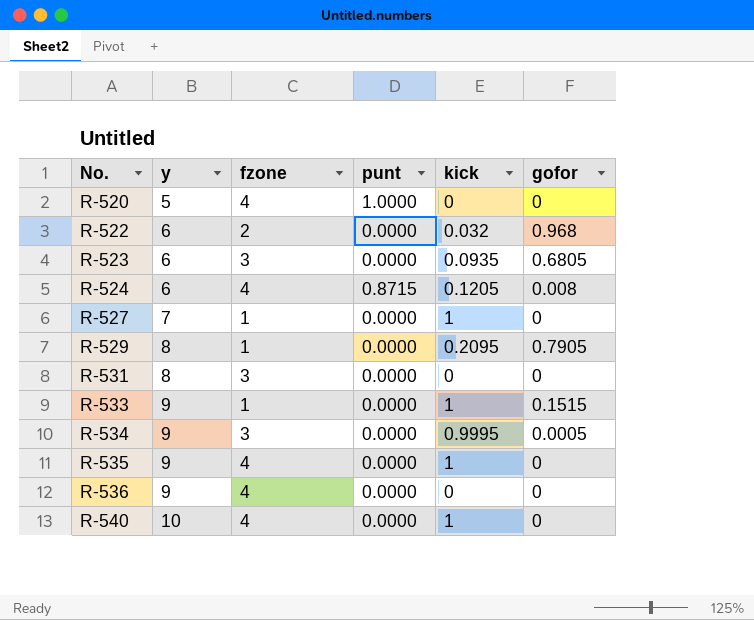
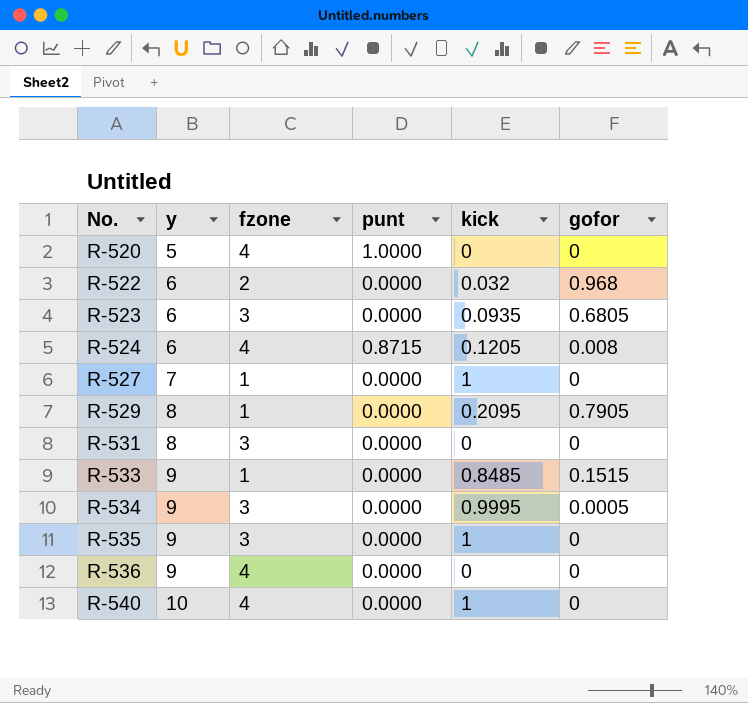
R-533 | kick: 1 -> 0.8485
R-535 | fzone: 4 -> 3

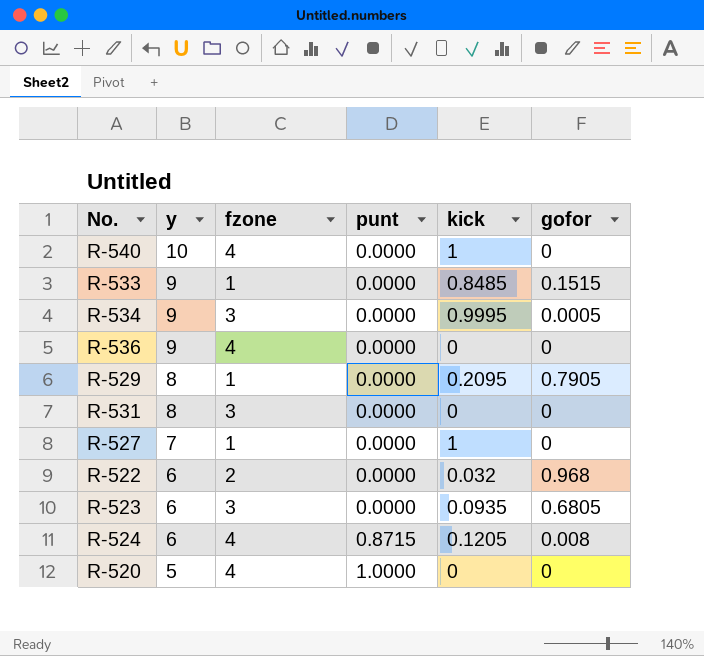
row order: No. ascending -> y descending
row R-535: 9 | 3 | 0.0000 | 1 | 0 -> none

